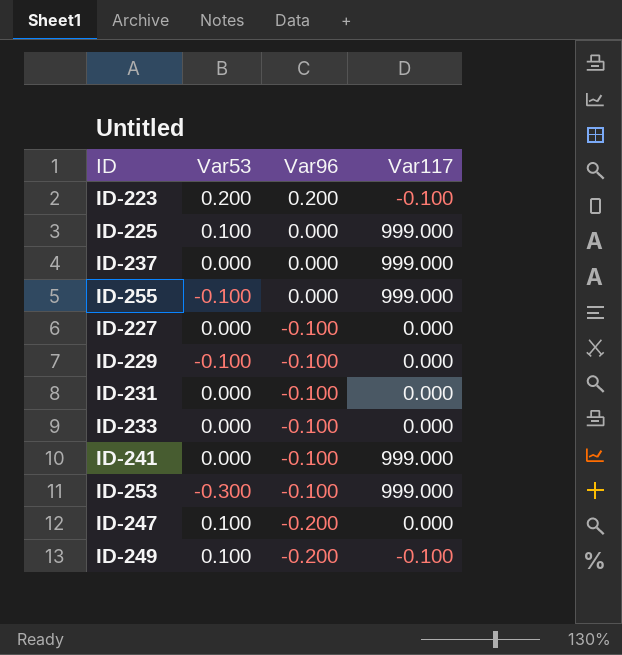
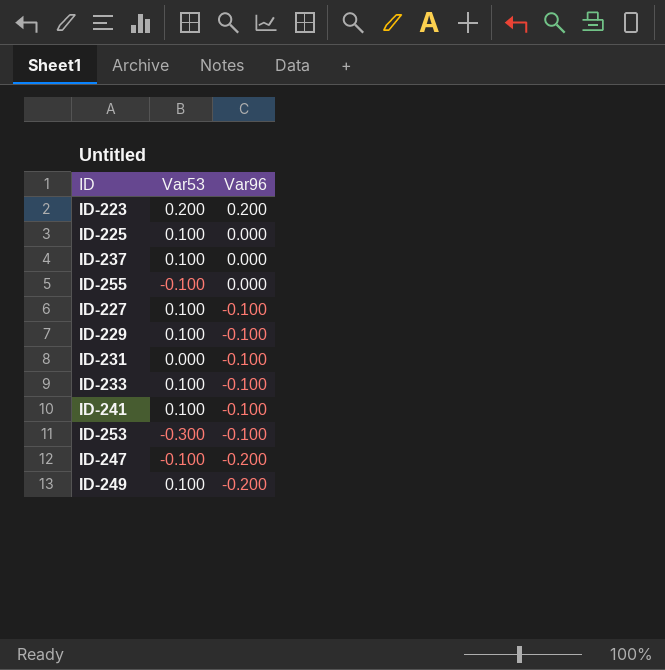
column Var117 | position: 4 -> none
ID-237 | Var53: 0.000 -> 0.100
ID-227 | Var53: 0.000 -> 0.100
ID-229 | Var53: -0.100 -> 0.100
ID-233 | Var53: 0.000 -> 0.100
ID-241 | Var53: 0.000 -> 0.100
ID-247 | Var53: 0.100 -> -0.100

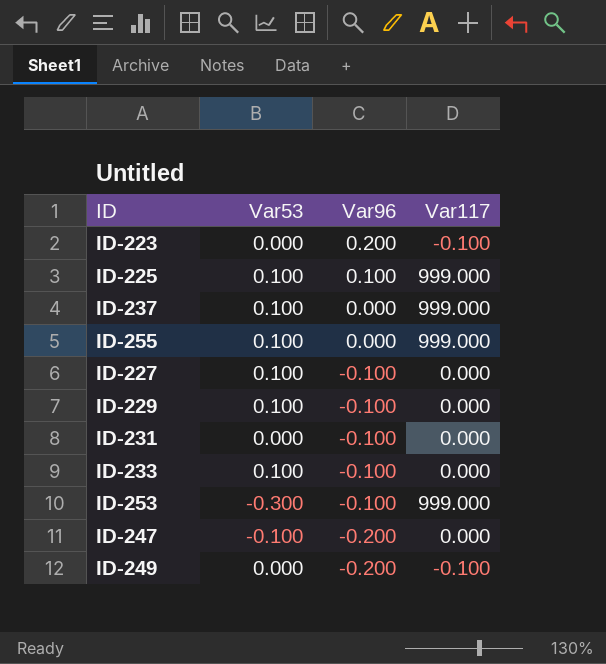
column Var117 | position: none -> 4
row ID-241: 0.100 | -0.100 -> none
ID-223 | Var53: 0.200 -> 0.000
ID-225 | Var96: 0.000 -> 0.100
ID-255 | Var53: -0.100 -> 0.100
ID-249 | Var53: 0.100 -> 0.000

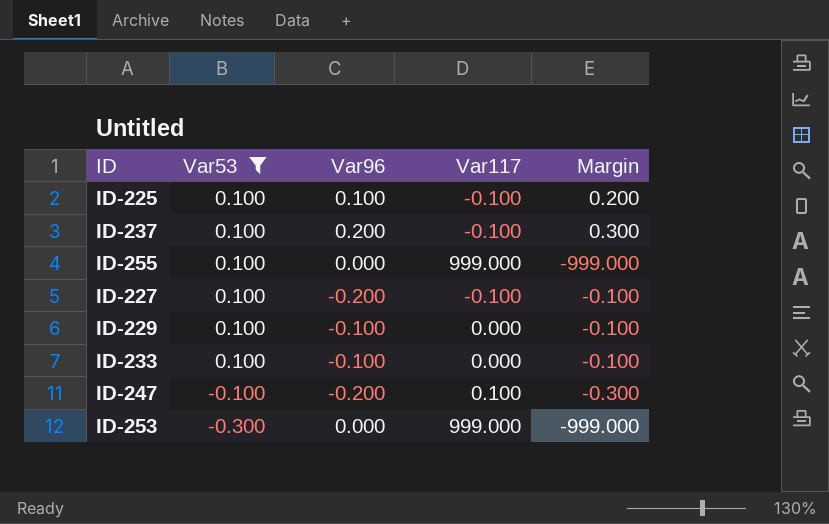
filter: none -> Var53 != 0.000
row order: Var96 descending -> Var53 descending
column Margin | formula: none -> [Var96] - [Var117]
ID-225 | Var117: 999.000 -> -0.100
ID-237 | Var96: 0.000 -> 0.200
ID-237 | Var117: 999.000 -> -0.100
ID-227 | Var96: -0.100 -> -0.200
ID-227 | Var117: 0.000 -> -0.100
ID-247 | Var117: 0.000 -> 0.100
ID-253 | Var96: -0.100 -> 0.000

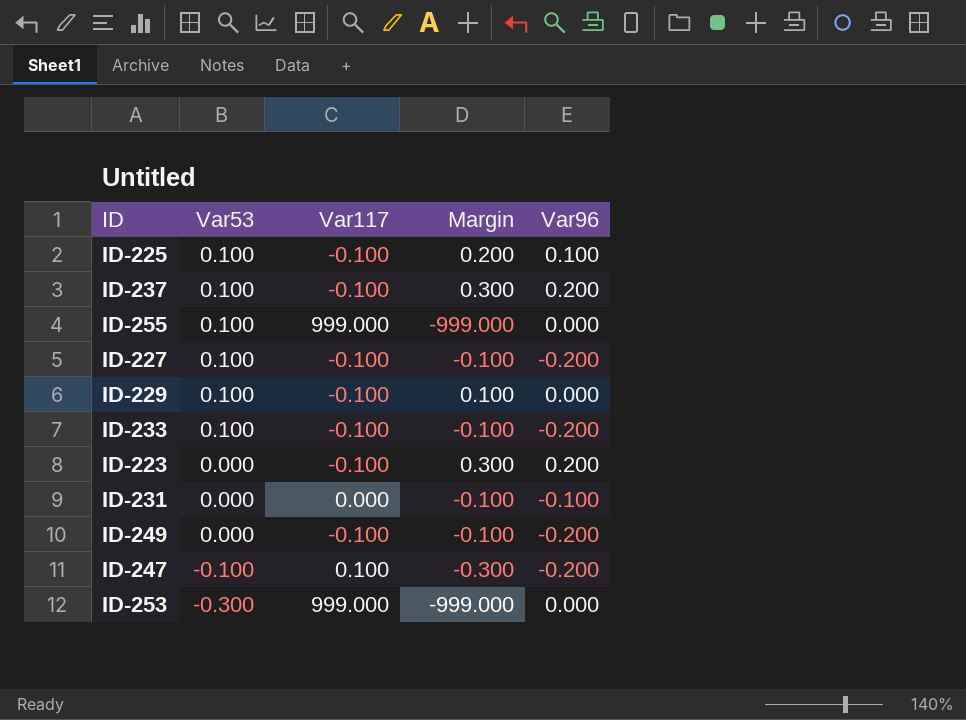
filter: Var53 != 0.000 -> none
column Var96 | position: 3 -> 5
ID-229 | Var117: 0.000 -> -0.100
ID-229 | Margin: -0.100 -> 0.100
ID-229 | Var96: -0.100 -> 0.000
ID-233 | Var117: 0.000 -> -0.100
ID-233 | Var96: -0.100 -> -0.200

